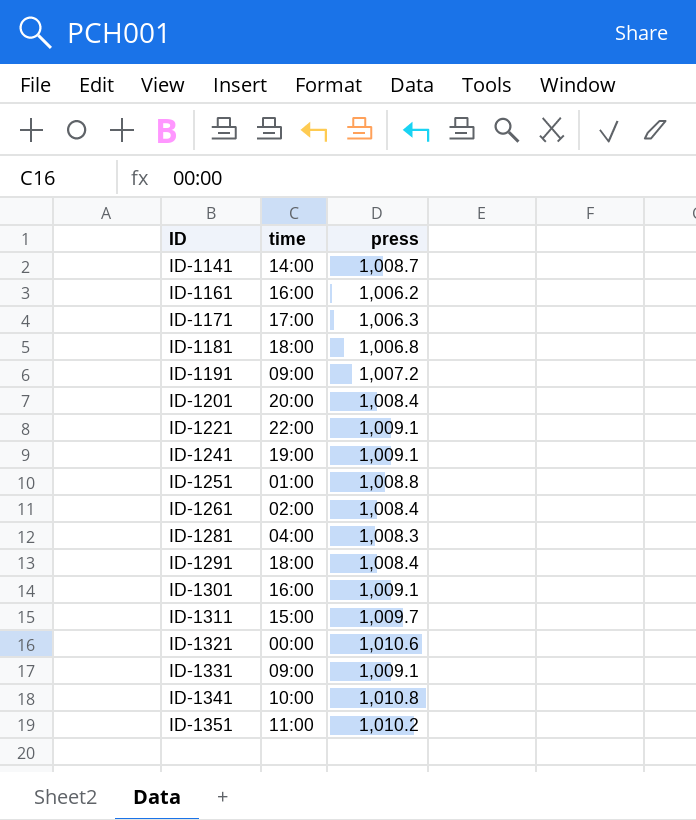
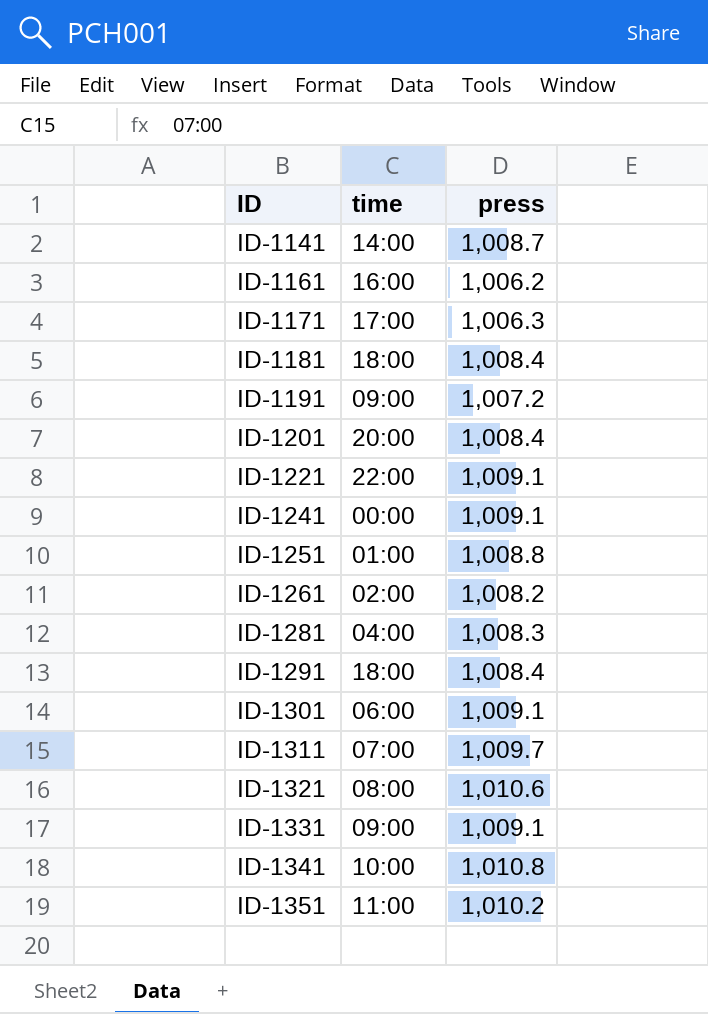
ID-1181 | press: 1,006.8 -> 1,008.4
ID-1241 | time: 19:00 -> 00:00
ID-1261 | press: 1,008.4 -> 1,008.2
ID-1301 | time: 16:00 -> 06:00
ID-1311 | time: 15:00 -> 07:00
ID-1321 | time: 00:00 -> 08:00

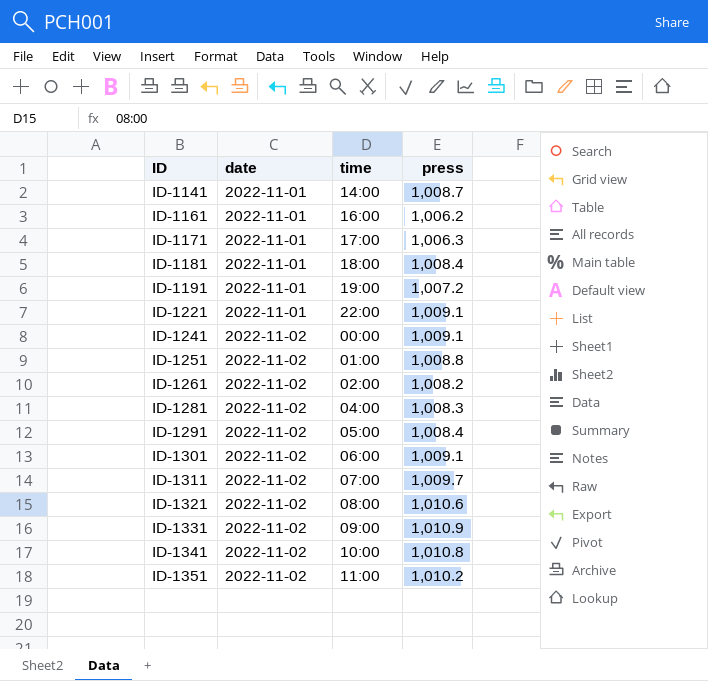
column date | position: none -> 2
row ID-1201: 20:00 | 1,008.4 -> none
ID-1191 | time: 09:00 -> 19:00
ID-1291 | time: 18:00 -> 05:00
ID-1331 | press: 1,009.1 -> 1,010.9

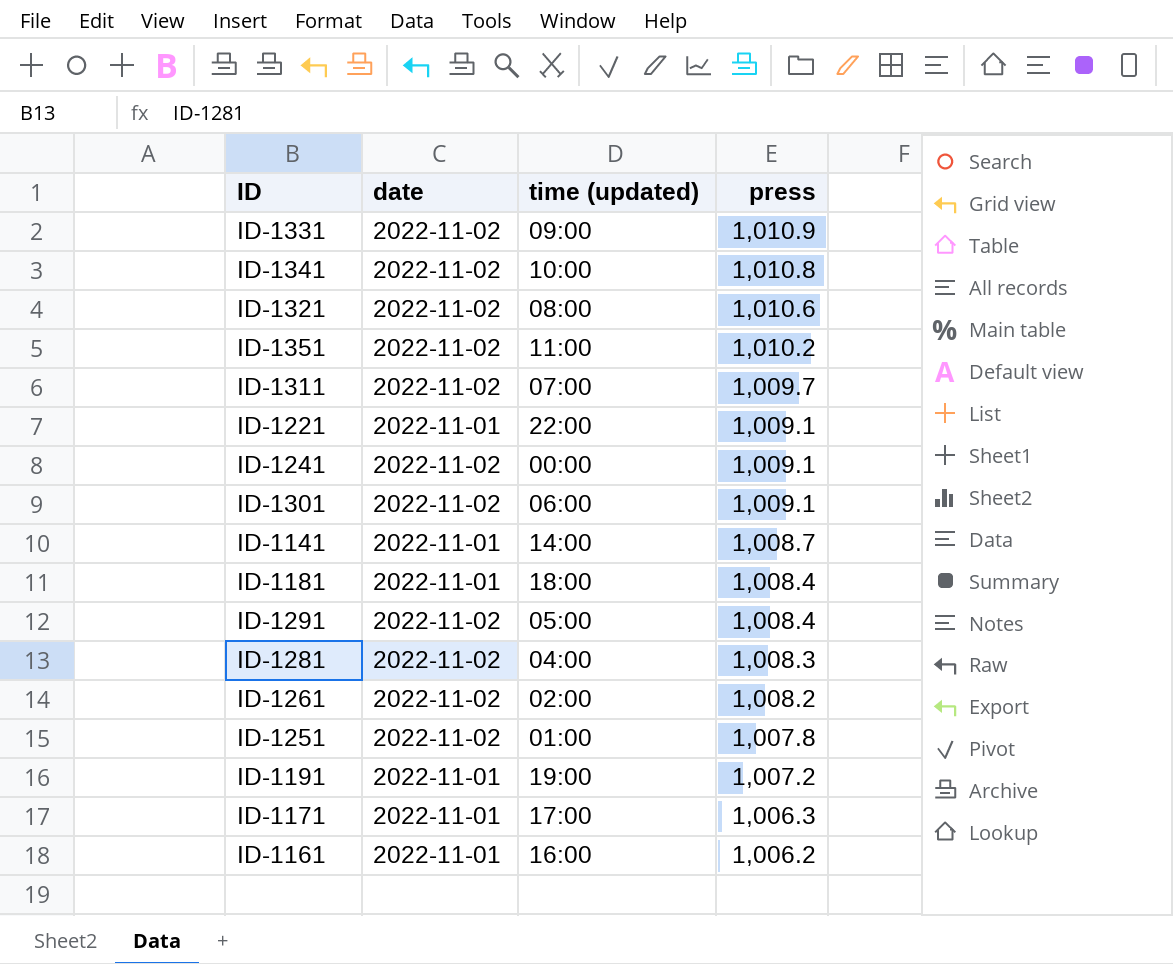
row order: ID ascending -> press descending
column name: time -> time (updated)
ID-1251 | press: 1,008.8 -> 1,007.8

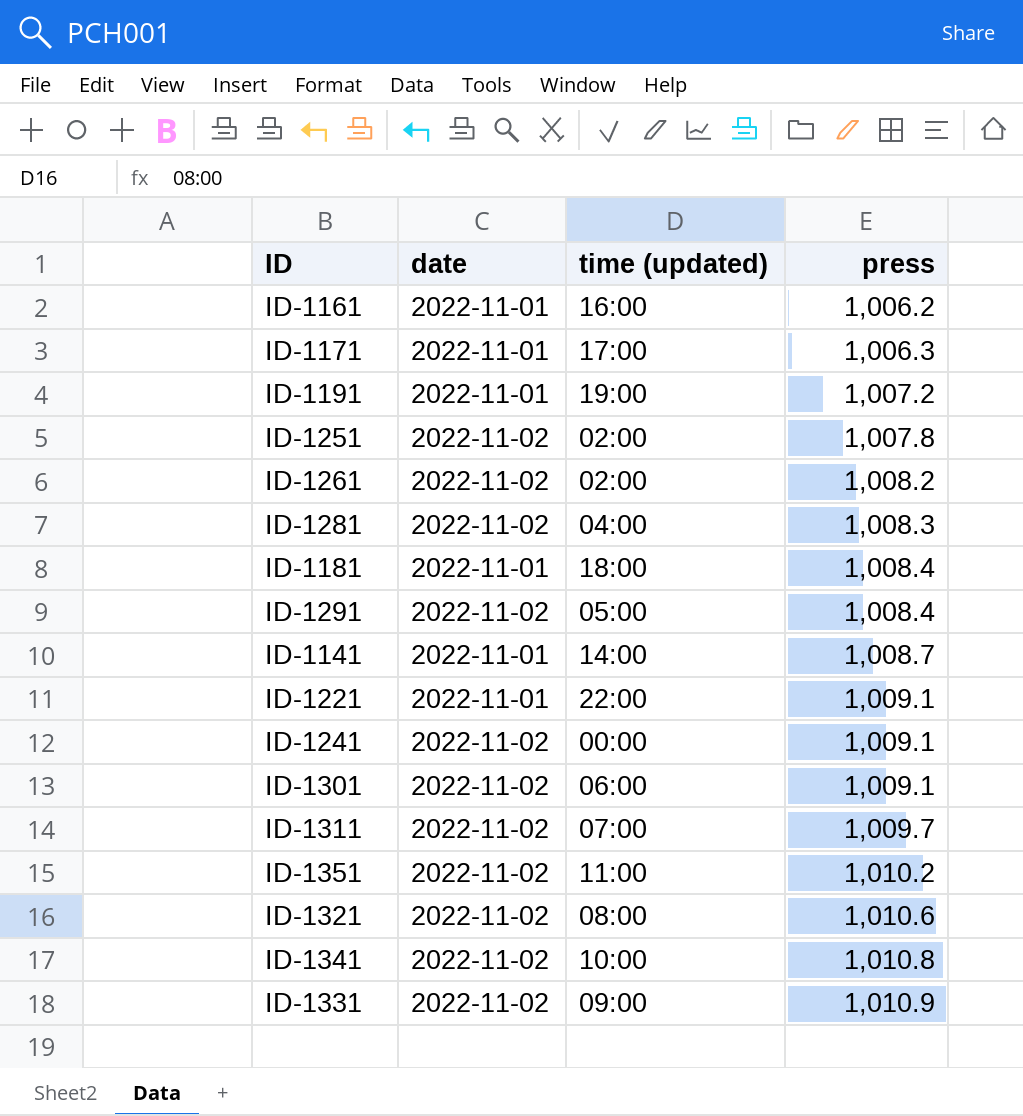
row order: press descending -> press ascending
ID-1251 | time (updated): 01:00 -> 02:00

